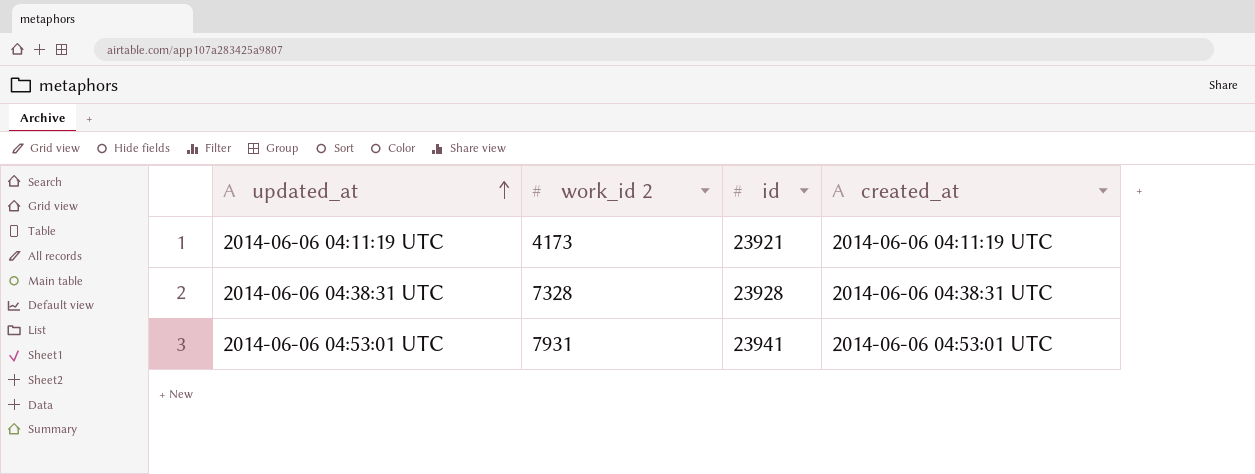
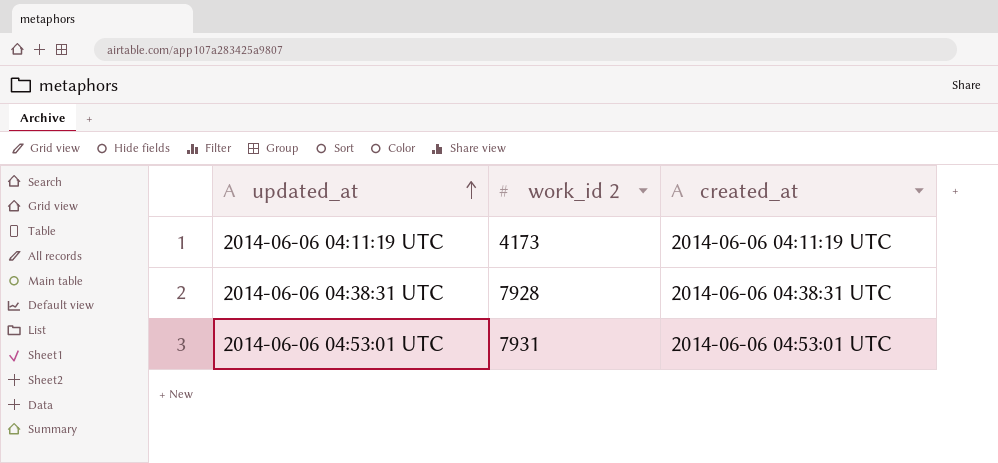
column id | position: 3 -> none
2014-06-06 04:38:31 UTC | work_id 2: 7328 -> 7928

